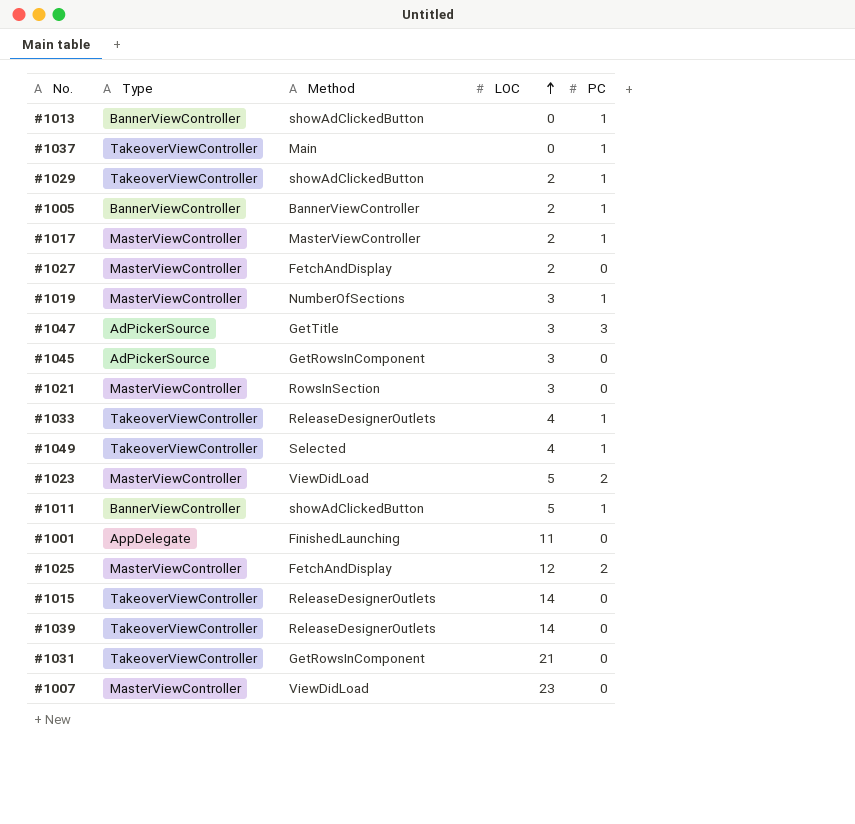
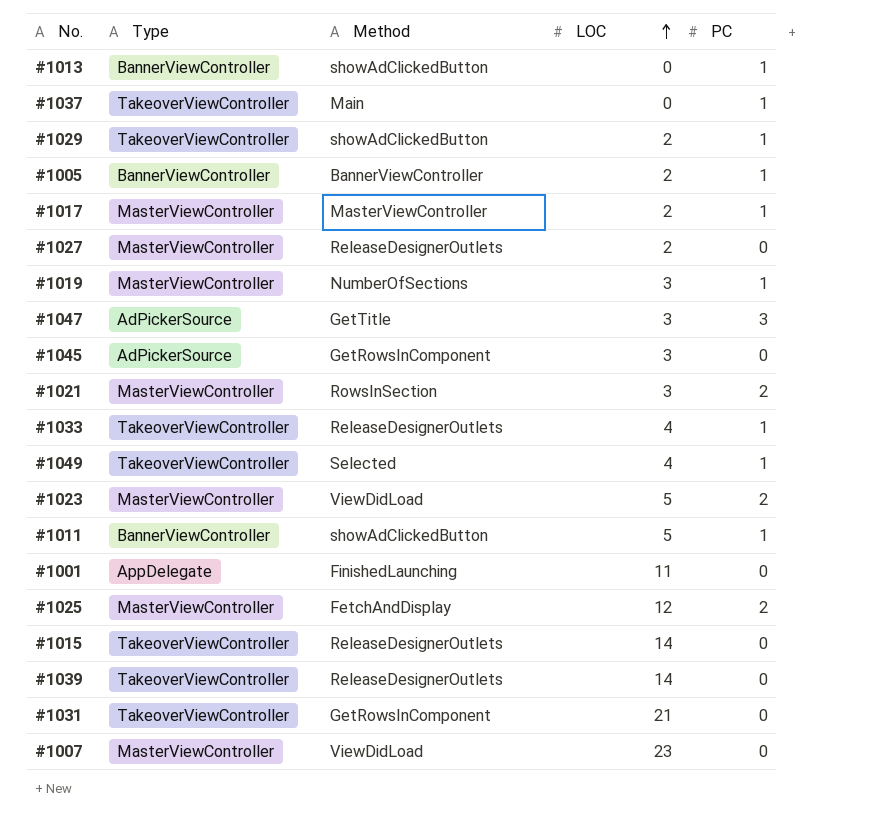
#1027 | Method: FetchAndDisplay -> ReleaseDesignerOutlets
#1021 | PC: 0 -> 2

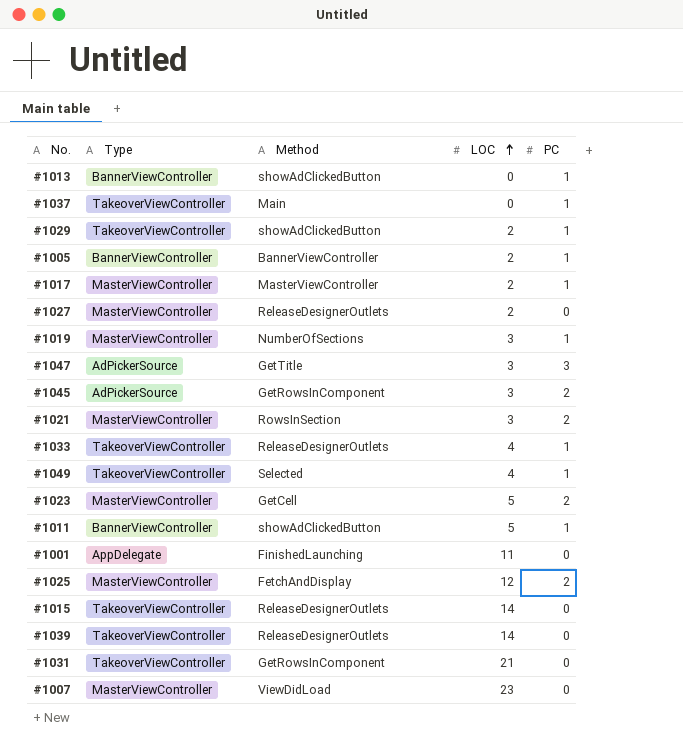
#1045 | PC: 0 -> 2
#1023 | Method: ViewDidLoad -> GetCell

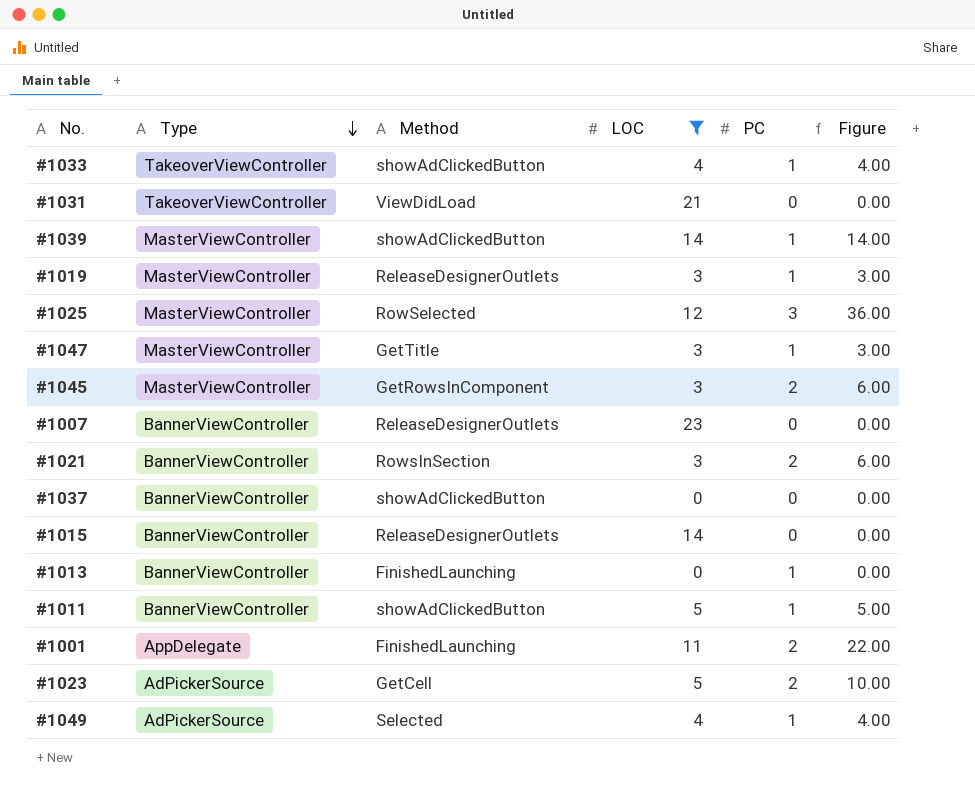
filter: none -> LOC != 2
row order: LOC ascending -> Type descending
column Figure | formula: none -> [LOC] * [PC]
#1033 | Method: ReleaseDesignerOutlets -> showAdClickedButton
#1031 | Method: GetRowsInComponent -> ViewDidLoad
#1039 | Type: TakeoverViewController -> MasterViewController
#1039 | Method: ReleaseDesignerOutlets -> showAdClickedButton
#1039 | PC: 0 -> 1
#1019 | Method: NumberOfSections -> ReleaseDesignerOutlets
#1025 | Method: FetchAndDisplay -> RowSelected
#1025 | PC: 2 -> 3
#1047 | Type: AdPickerSource -> MasterViewController
#1047 | PC: 3 -> 1
#1045 | Type: AdPickerSource -> MasterViewController
#1007 | Type: MasterViewController -> BannerViewController
#1007 | Method: ViewDidLoad -> ReleaseDesignerOutlets
#1021 | Type: MasterViewController -> BannerViewController
#1037 | Type: TakeoverViewController -> BannerViewController
#1037 | Method: Main -> showAdClickedButton
#1037 | PC: 1 -> 0
#1015 | Type: TakeoverViewController -> BannerViewController
#1013 | Method: showAdClickedButton -> FinishedLaunching
#1001 | PC: 0 -> 2
#1023 | Type: MasterViewController -> AdPickerSource
#1049 | Type: TakeoverViewController -> AdPickerSource

